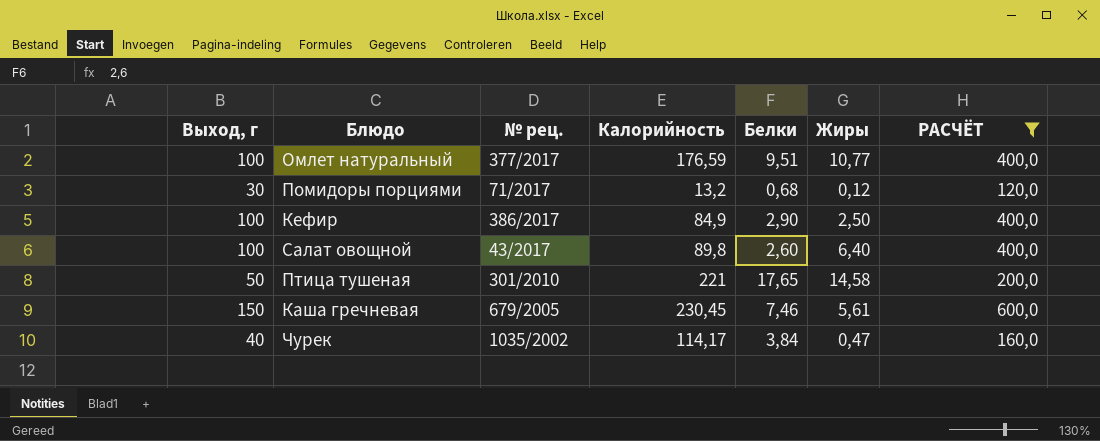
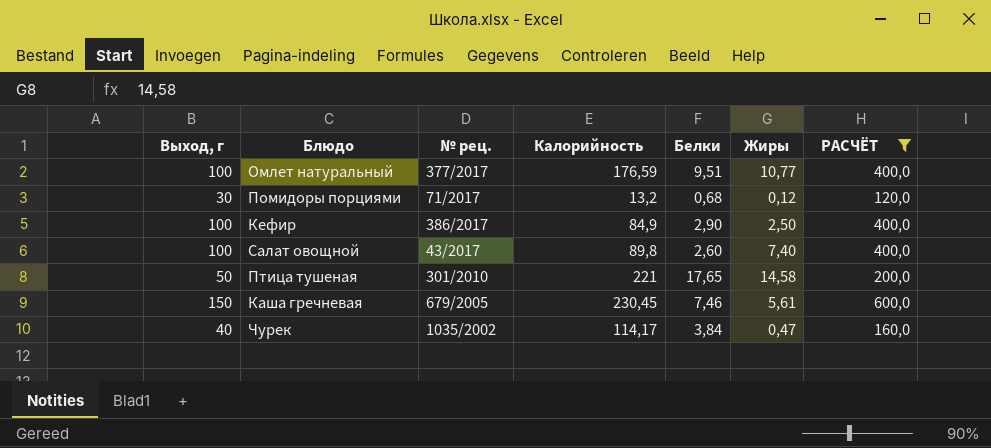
Салат овощной | Жиры: 6,40 -> 7,40

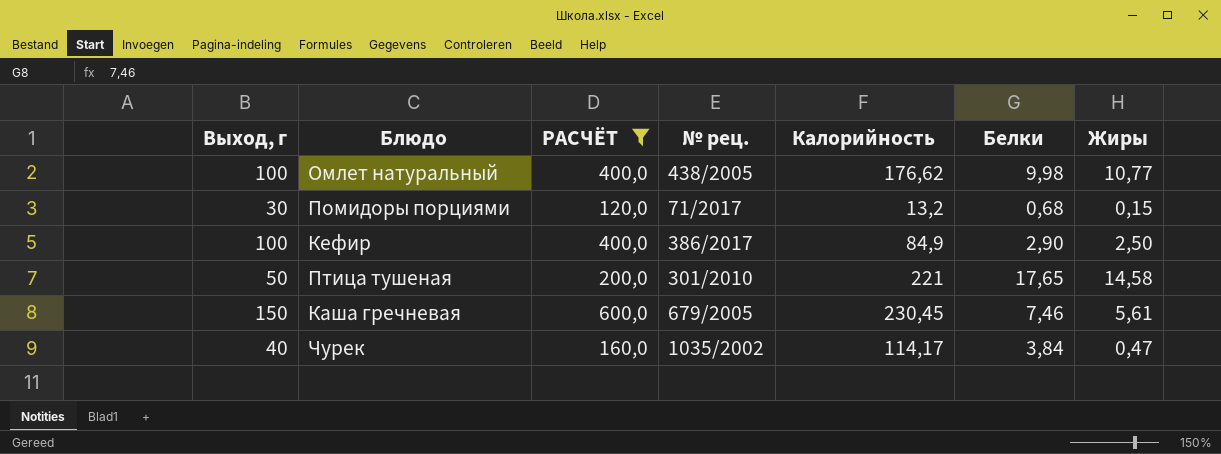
column РАСЧЁТ | position: 7 -> 3
row Салат овощной: 100 | 43/2017 | 89,8 | 2,60 | 7,40 | 400,0 -> none
Омлет натуральный | № рец.: 377/2017 -> 438/2005
Омлет натуральный | Калорийность: 176,59 -> 176,62
Омлет натуральный | Белки: 9,51 -> 9,98
Помидоры порциями | Жиры: 0,12 -> 0,15

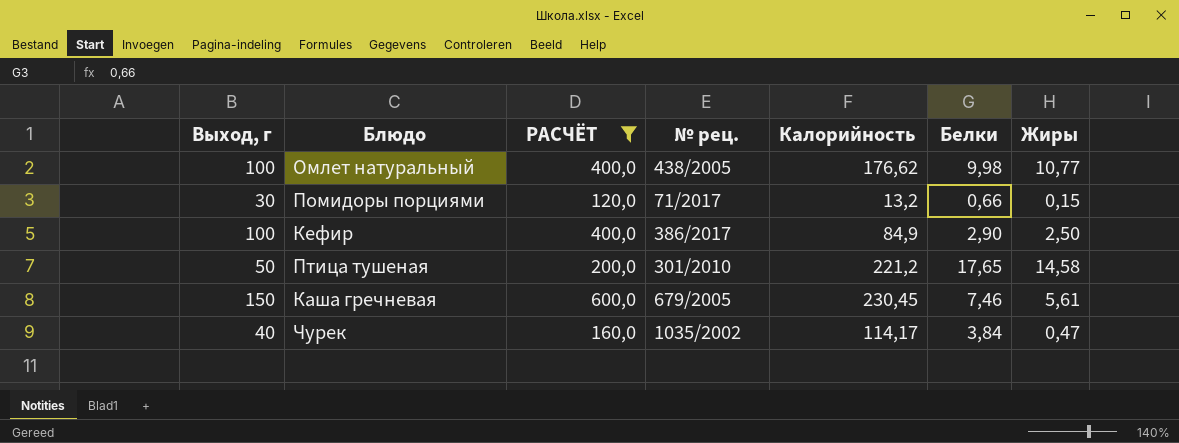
Помидоры порциями | Белки: 0,68 -> 0,66
Птица тушеная | Калорийность: 221 -> 221,2

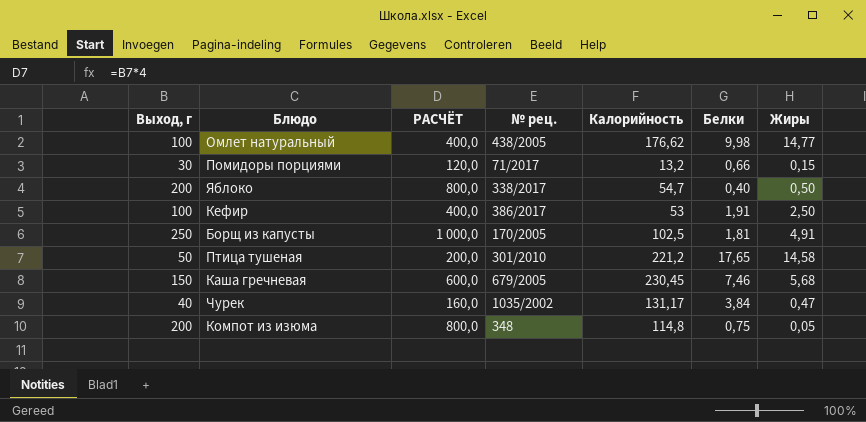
filter: РАСЧЁТ <= 600,0 -> none
Омлет натуральный | Жиры: 10,77 -> 14,77
Кефир | Калорийность: 84,9 -> 53
Кефир | Белки: 2,90 -> 1,91
Каша гречневая | Жиры: 5,61 -> 5,68
Чурек | Калорийность: 114,17 -> 131,17

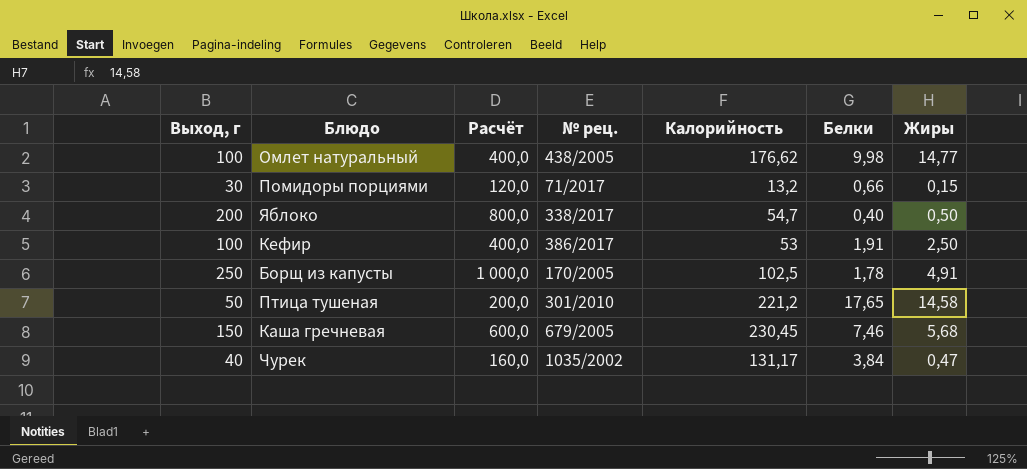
column name: РАСЧЁТ -> Расчёт
row Компот из изюма: 200 | 800,0 | 348 | 114,8 | 0,75 | 0,05 -> none
Борщ из капусты | Белки: 1,81 -> 1,78

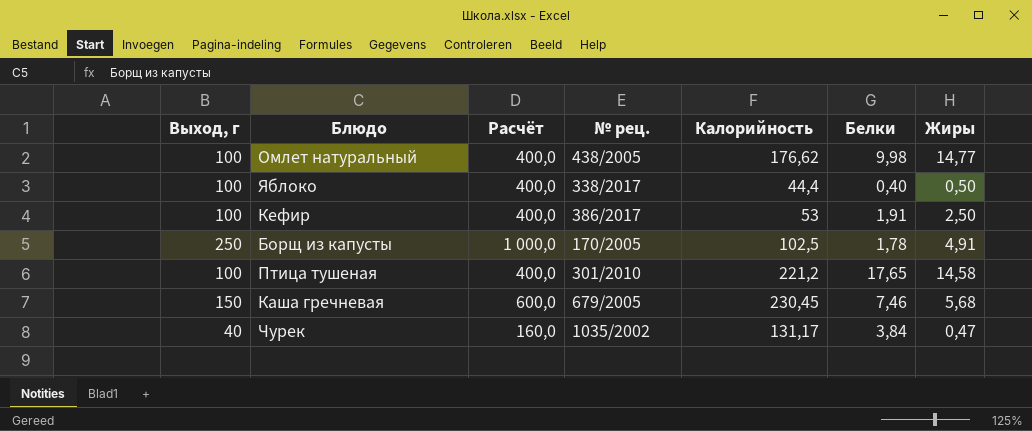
row Помидоры порциями: 30 | 120,0 | 71/2017 | 13,2 | 0,66 | 0,15 -> none
Яблоко | Выход, г: 200 -> 100
Яблоко | Расчёт: 800,0 -> 400,0
Яблоко | Калорийность: 54,7 -> 44,4
Птица тушеная | Выход, г: 50 -> 100
Птица тушеная | Расчёт: 200,0 -> 400,0

